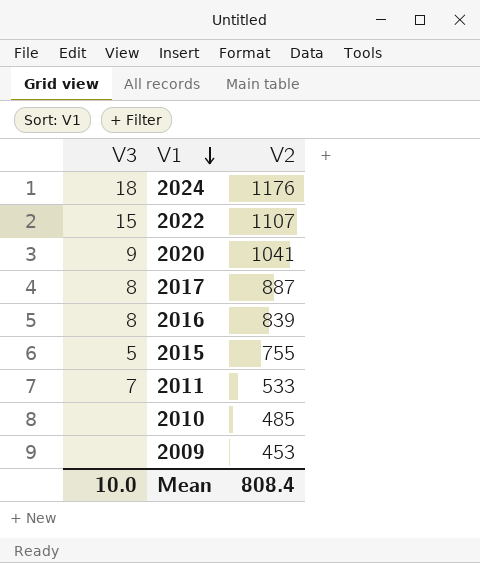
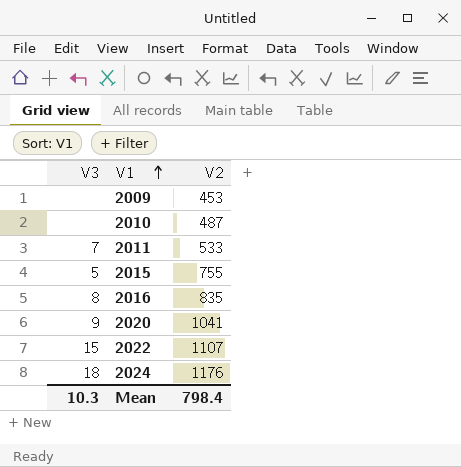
row order: V1 descending -> V1 ascending
row 2017: 8 | 887 -> none
2010 | V2: 485 -> 487
2016 | V2: 839 -> 835
Mean | V3: 10.0 -> 10.3
Mean | V2: 808.4 -> 798.4

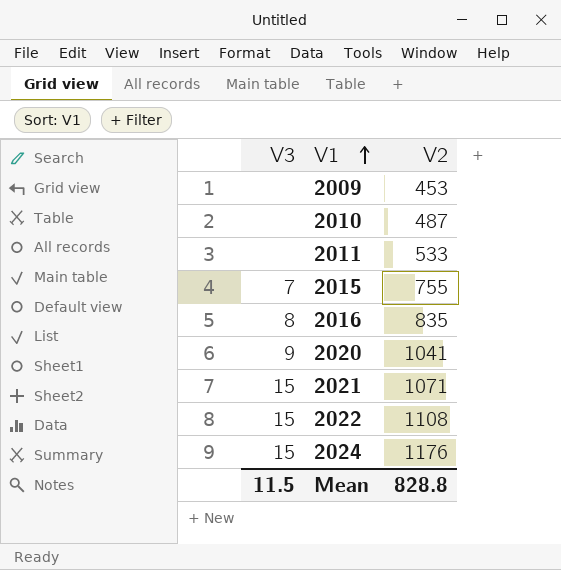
2011 | V3: 7 -> none
2015 | V3: 5 -> 7
row 2021: none -> 15 | 1071
2022 | V2: 1107 -> 1108
2024 | V3: 18 -> 15
Mean | V3: 10.3 -> 11.5
Mean | V2: 798.4 -> 828.8

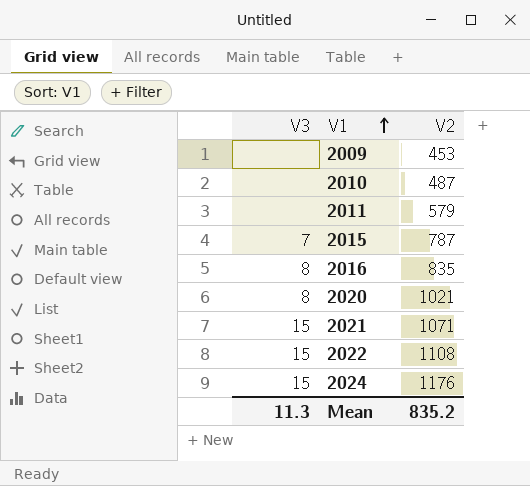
2011 | V2: 533 -> 579
2015 | V2: 755 -> 787
2020 | V3: 9 -> 8
2020 | V2: 1041 -> 1021
Mean | V3: 11.5 -> 11.3
Mean | V2: 828.8 -> 835.2

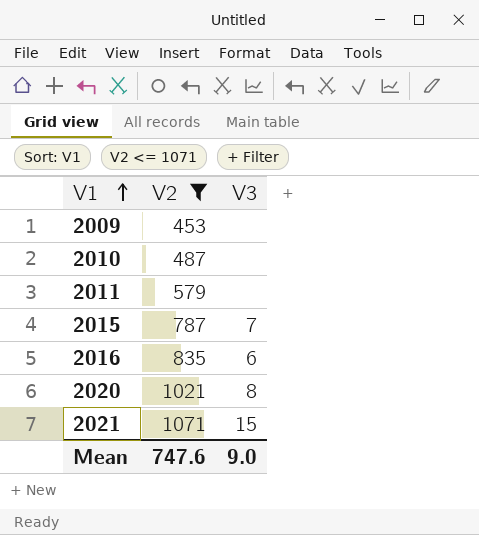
filter: none -> V2 <= 1071
column V3 | position: 1 -> 3
2016 | V3: 8 -> 6
Mean | V2: 835.2 -> 747.6
Mean | V3: 11.3 -> 9.0

